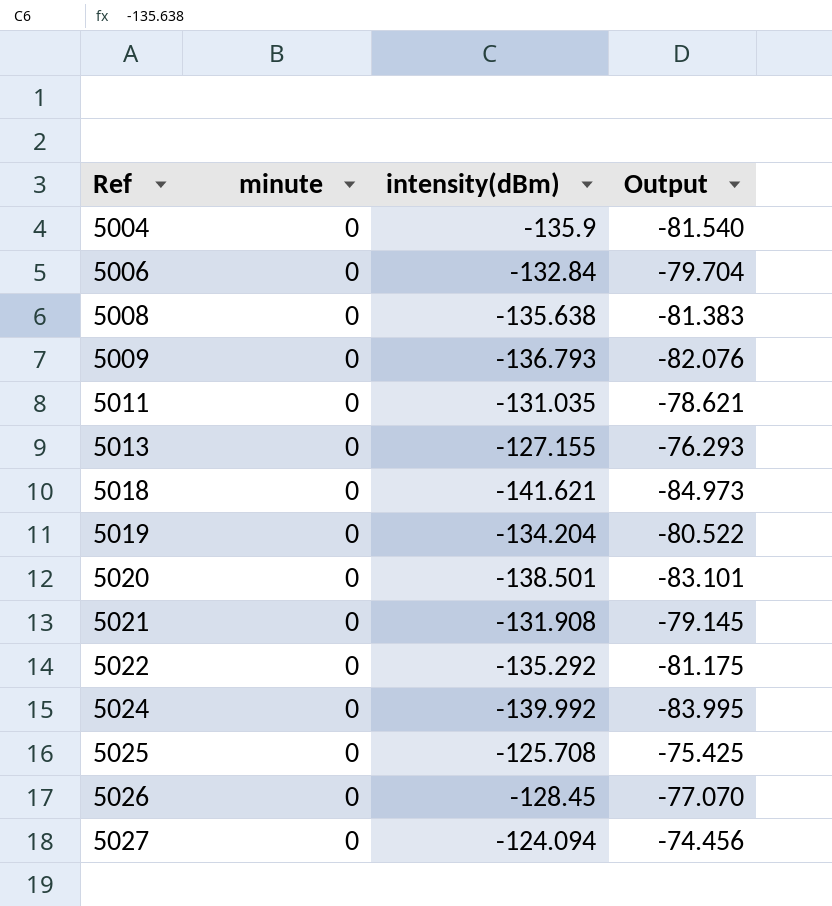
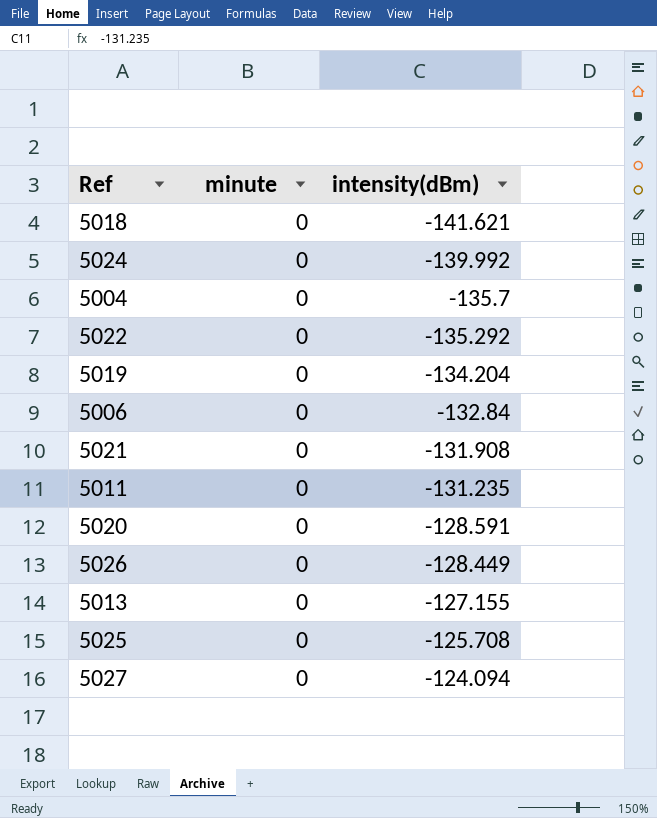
row order: Ref ascending -> intensity(dBm) ascending
column Output | formula: [intensity(dBm)] * 0.6 -> none
row 5008: 0 | -135.638 | -81.383 -> none
row 5009: 0 | -136.793 | -82.076 -> none
5004 | intensity(dBm): -135.9 -> -135.7
5011 | intensity(dBm): -131.035 -> -131.235
5020 | intensity(dBm): -138.501 -> -128.591
5026 | intensity(dBm): -128.45 -> -128.449

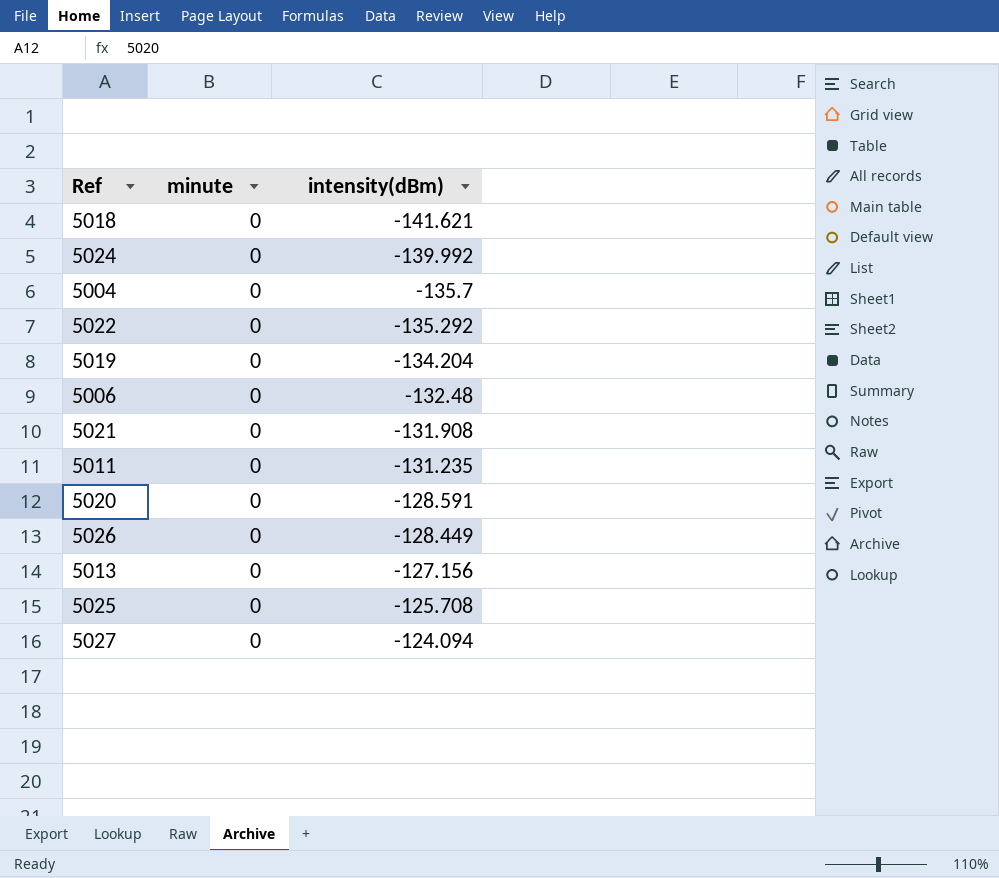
5006 | intensity(dBm): -132.84 -> -132.48
5013 | intensity(dBm): -127.155 -> -127.156

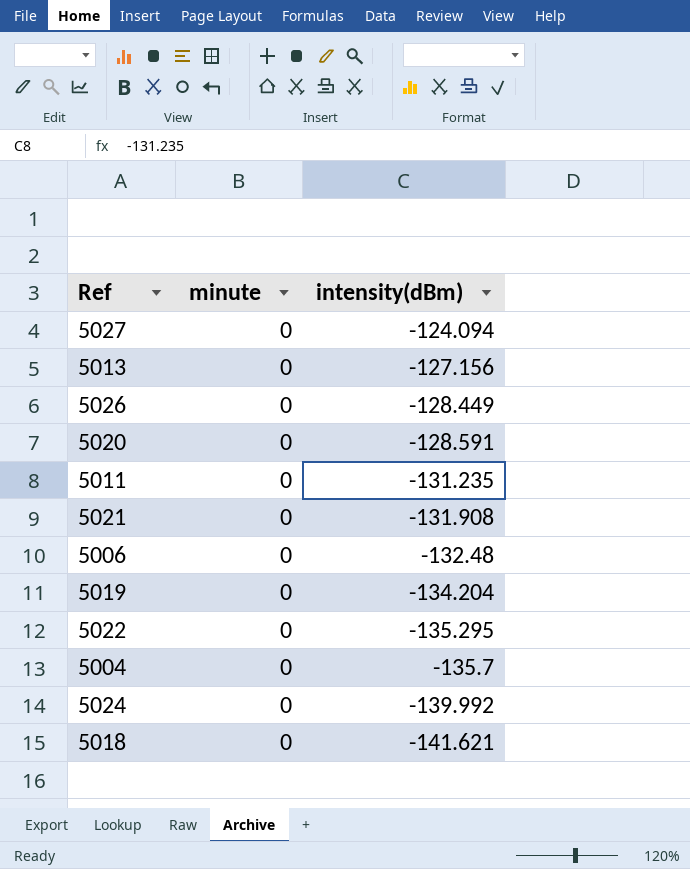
row order: intensity(dBm) ascending -> intensity(dBm) descending
row 5025: 0 | -125.708 -> none
5022 | intensity(dBm): -135.292 -> -135.295

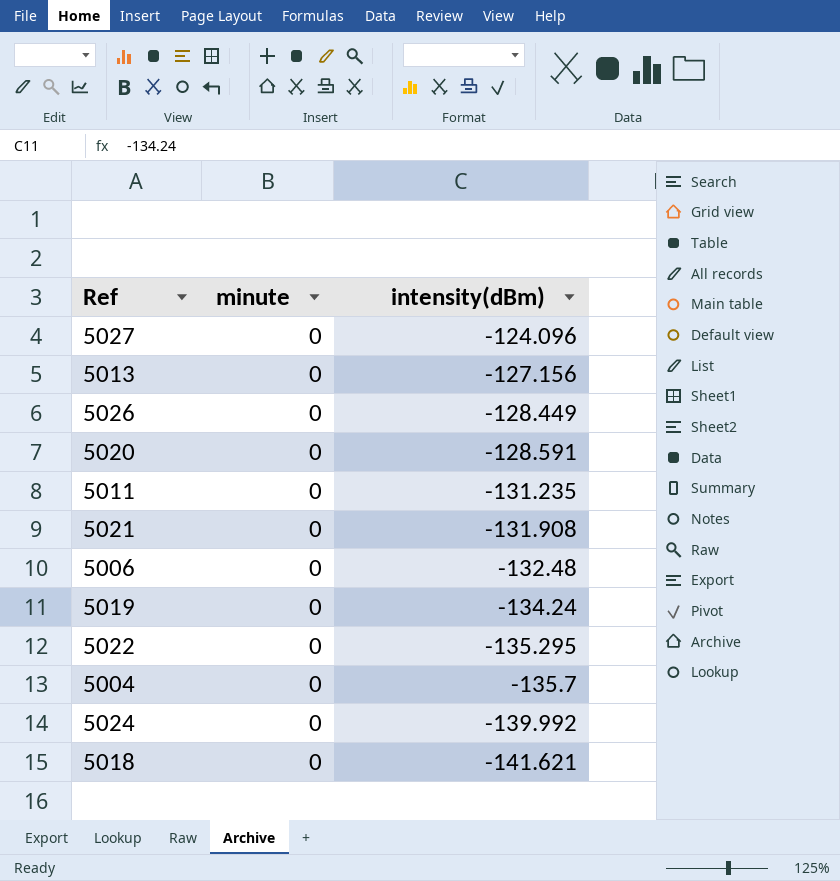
5027 | intensity(dBm): -124.094 -> -124.096
5019 | intensity(dBm): -134.204 -> -134.24

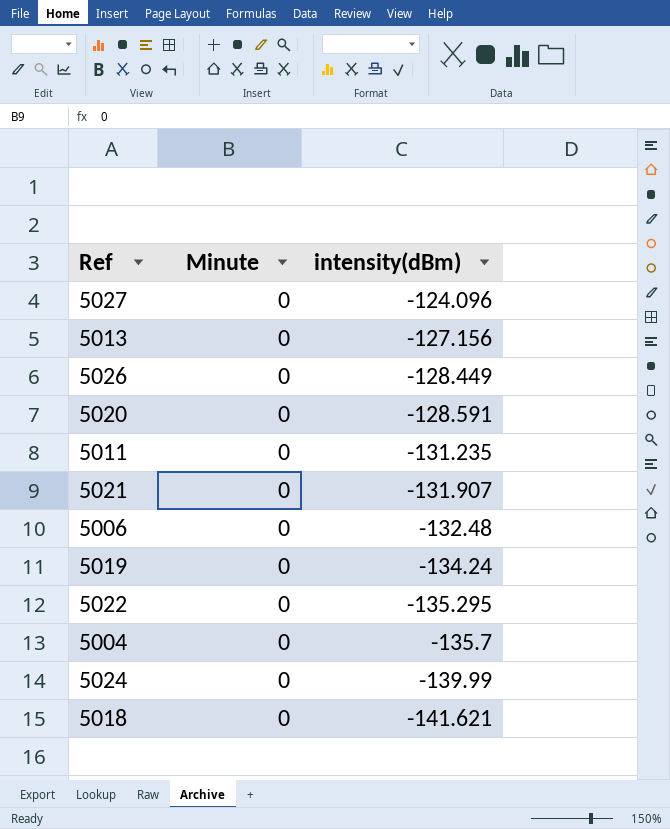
column name: minute -> Minute
5021 | intensity(dBm): -131.908 -> -131.907
5024 | intensity(dBm): -139.992 -> -139.99

